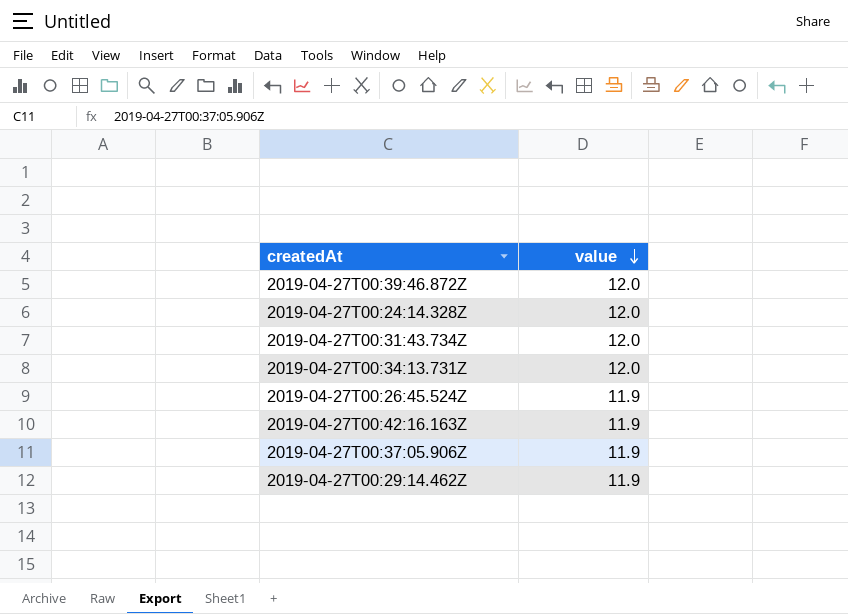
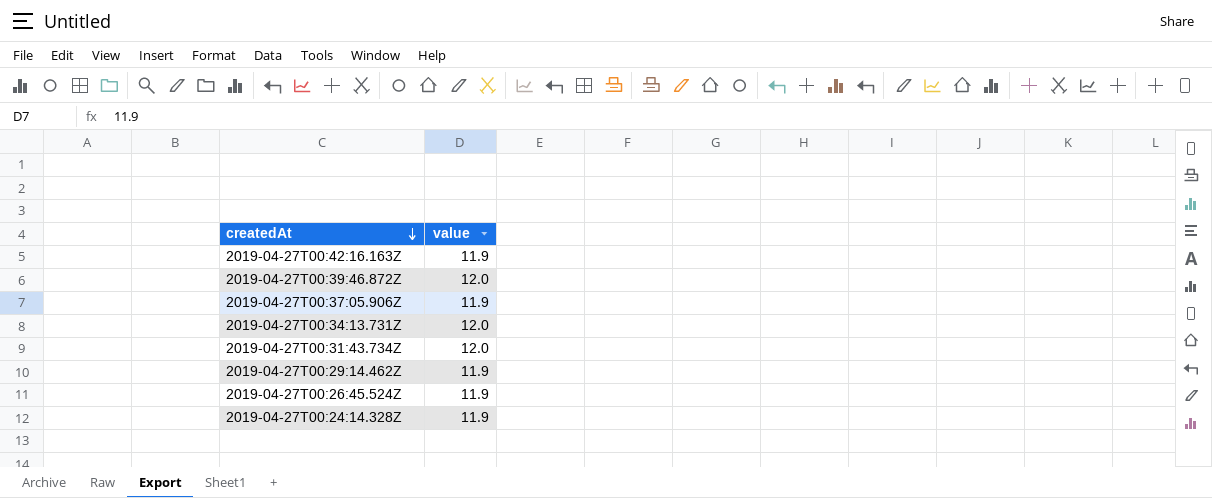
row order: value descending -> createdAt descending
2019-04-27T00:24:14.328Z | value: 12.0 -> 11.9

